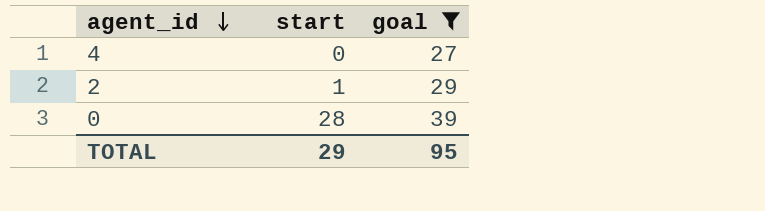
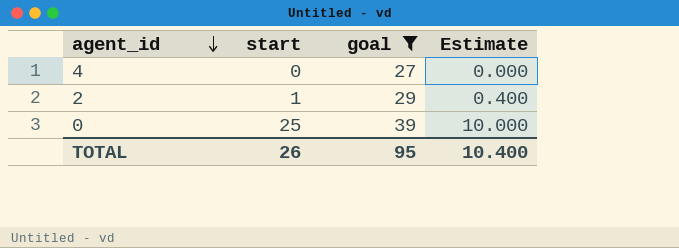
column Estimate | formula: none -> [start] * 0.4
0 | start: 28 -> 25
TOTAL | start: 29 -> 26

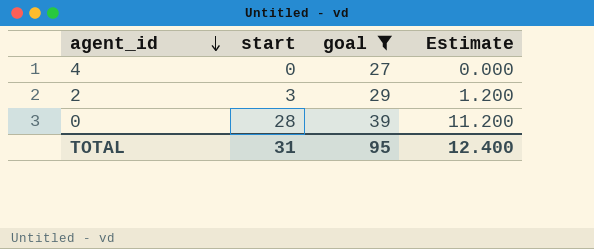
2 | start: 1 -> 3
2 | Estimate: 0.400 -> 1.200
0 | start: 25 -> 28
0 | Estimate: 10.000 -> 11.200
TOTAL | start: 26 -> 31
TOTAL | Estimate: 10.400 -> 12.400

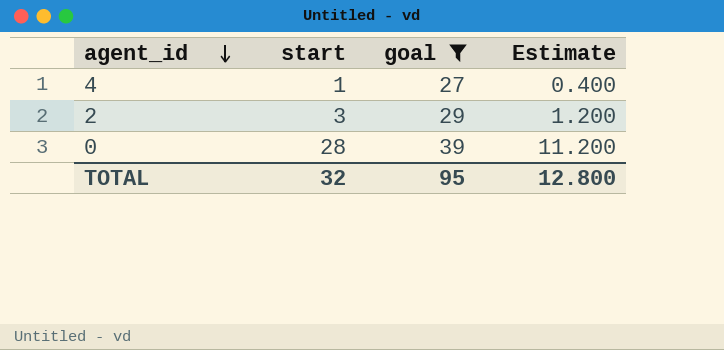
4 | start: 0 -> 1
4 | Estimate: 0.000 -> 0.400
TOTAL | start: 31 -> 32
TOTAL | Estimate: 12.400 -> 12.800

